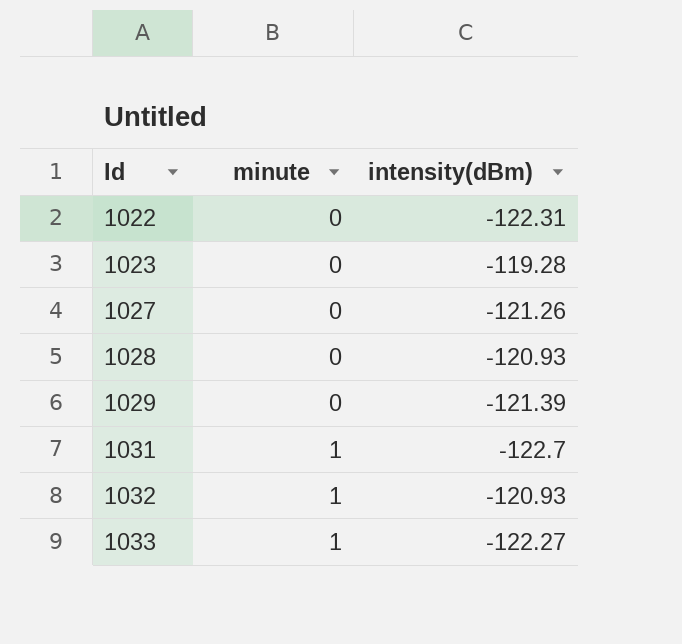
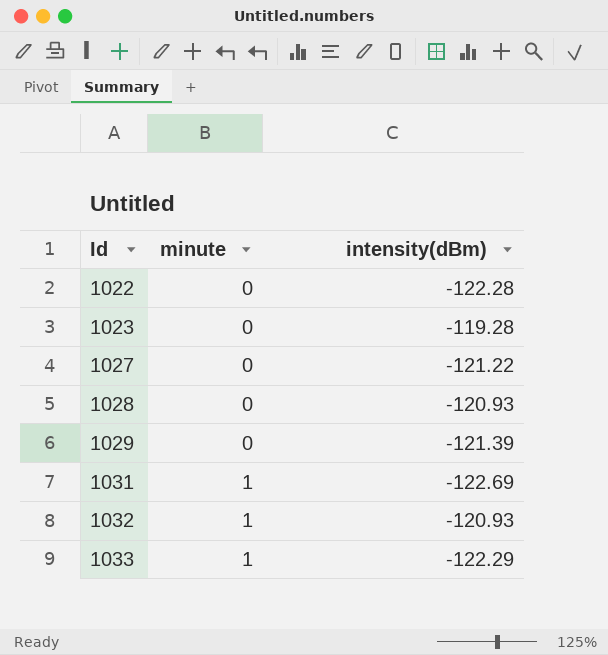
1022 | intensity(dBm): -122.31 -> -122.28
1027 | intensity(dBm): -121.26 -> -121.22
1031 | intensity(dBm): -122.7 -> -122.69
1033 | intensity(dBm): -122.27 -> -122.29

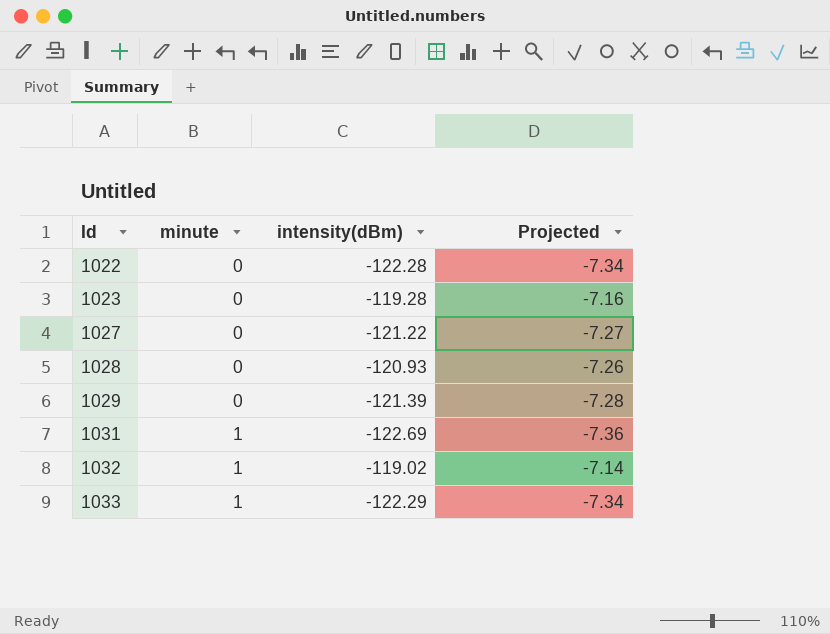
column Projected | formula: none -> [intensity(dBm)] * 0.06
1032 | intensity(dBm): -120.93 -> -119.02

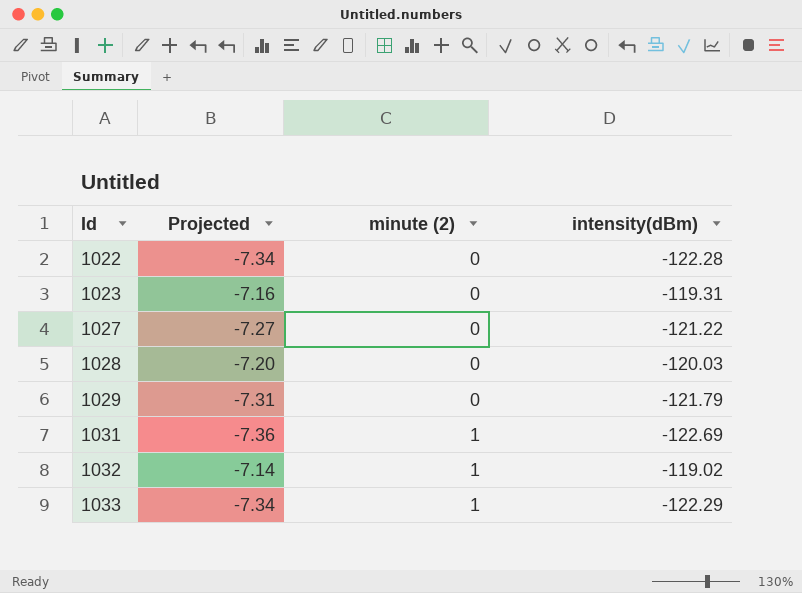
column Projected | position: 4 -> 2
column name: minute -> minute (2)
1023 | intensity(dBm): -119.28 -> -119.31
1028 | Projected: -7.26 -> -7.20
1028 | intensity(dBm): -120.93 -> -120.03
1029 | Projected: -7.28 -> -7.31
1029 | intensity(dBm): -121.39 -> -121.79

